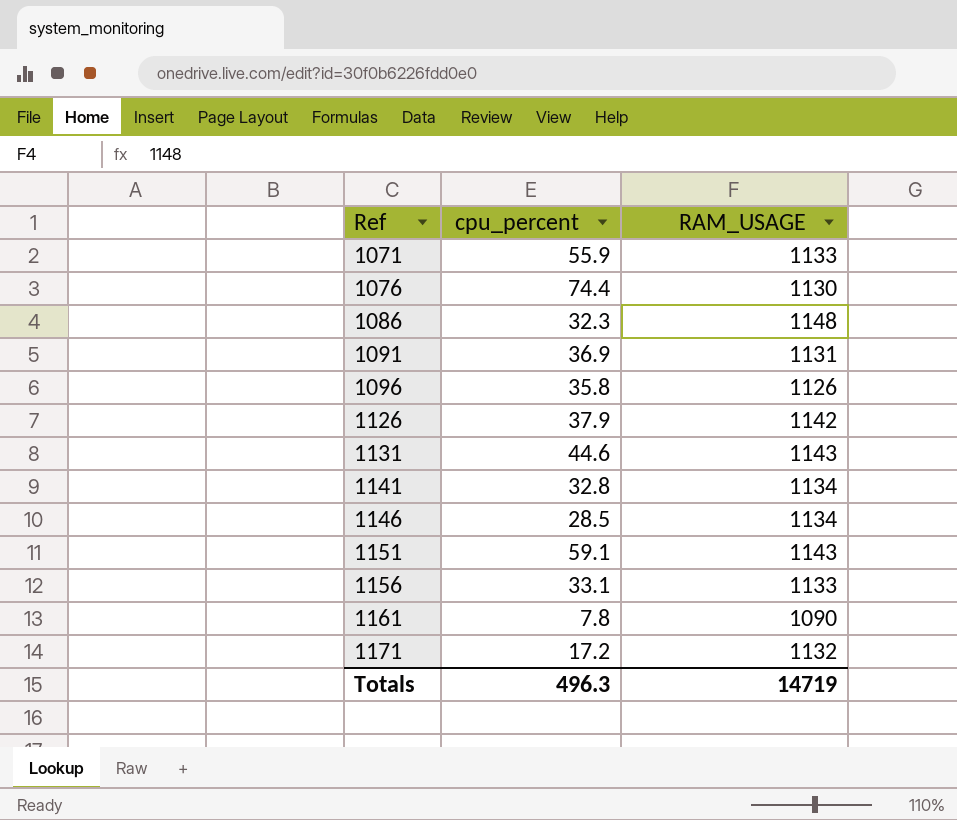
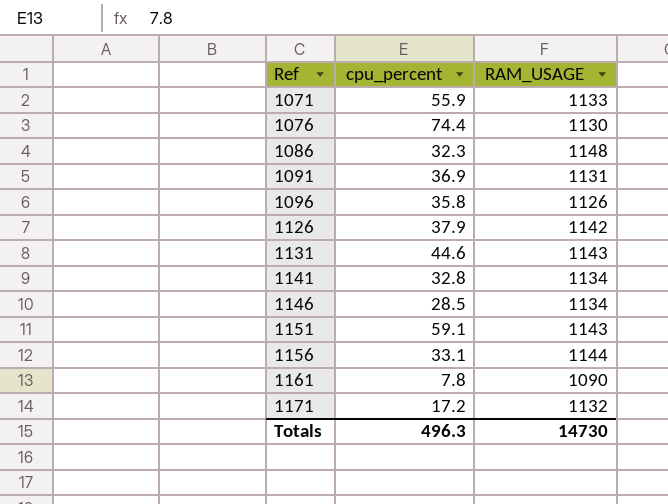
1156 | RAM_USAGE: 1133 -> 1144
Totals | RAM_USAGE: 14719 -> 14730

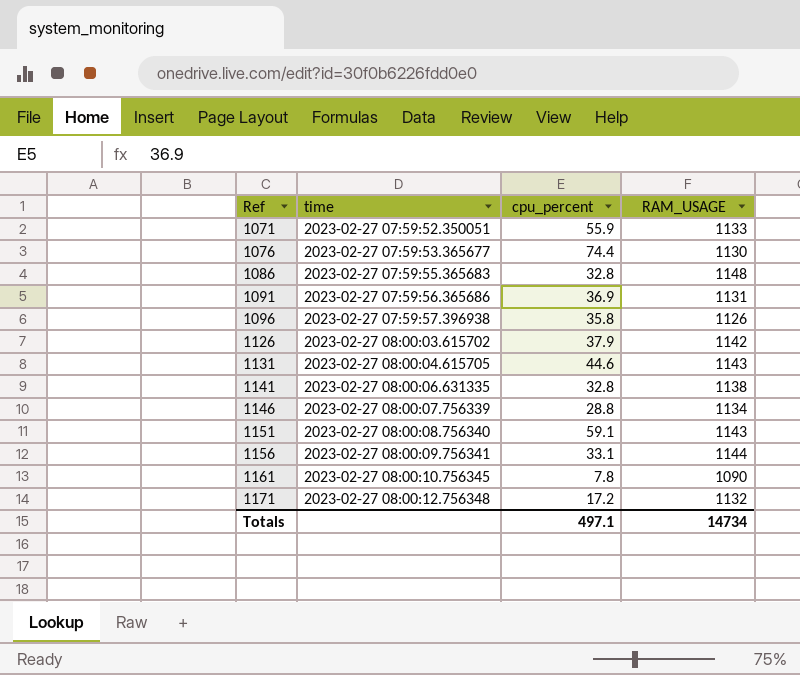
column time | position: none -> 2
1086 | cpu_percent: 32.3 -> 32.8
1141 | RAM_USAGE: 1134 -> 1138
1146 | cpu_percent: 28.5 -> 28.8
Totals | cpu_percent: 496.3 -> 497.1
Totals | RAM_USAGE: 14730 -> 14734

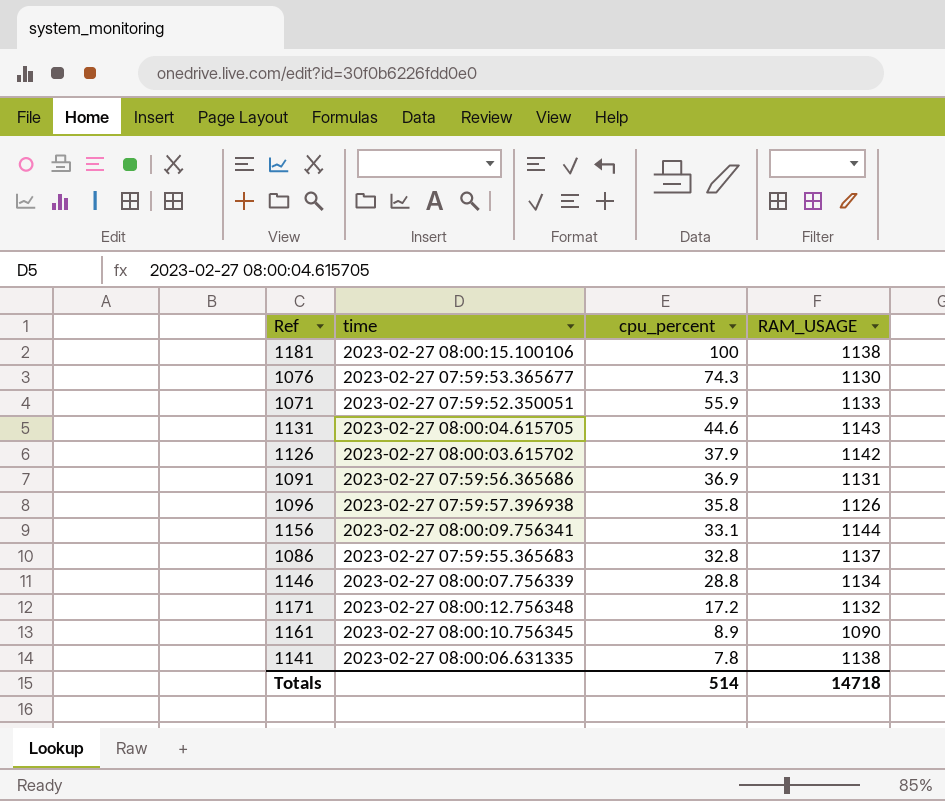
row order: Ref ascending -> cpu_percent descending
row 1151: 2023-02-27 08:00:08.756340 | 59.1 | 1143 -> none
row 1181: none -> 2023-02-27 08:00:15.100106 | 100 | 1138
1076 | cpu_percent: 74.4 -> 74.3
1086 | RAM_USAGE: 1148 -> 1137
1161 | cpu_percent: 7.8 -> 8.9
1141 | cpu_percent: 32.8 -> 7.8
Totals | cpu_percent: 497.1 -> 514
Totals | RAM_USAGE: 14734 -> 14718

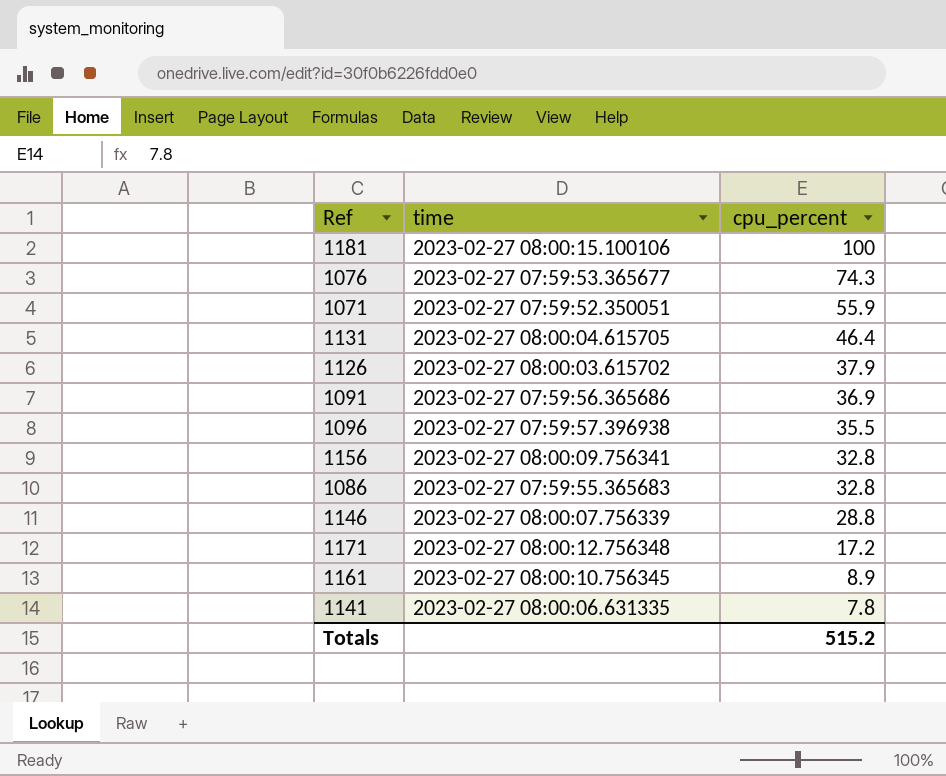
column RAM_USAGE | position: 4 -> none
1131 | cpu_percent: 44.6 -> 46.4
1096 | cpu_percent: 35.8 -> 35.5
1156 | cpu_percent: 33.1 -> 32.8
Totals | cpu_percent: 514 -> 515.2

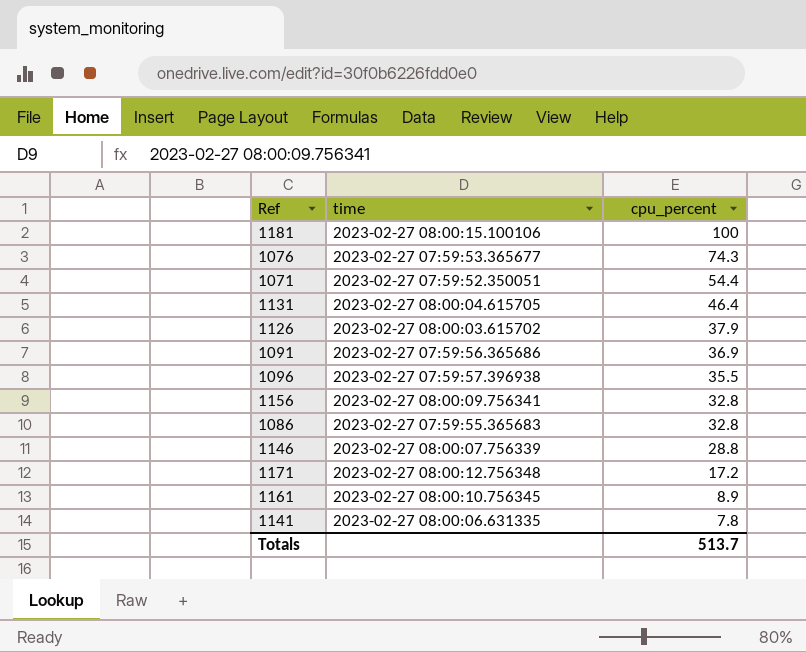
1071 | cpu_percent: 55.9 -> 54.4
Totals | cpu_percent: 515.2 -> 513.7

